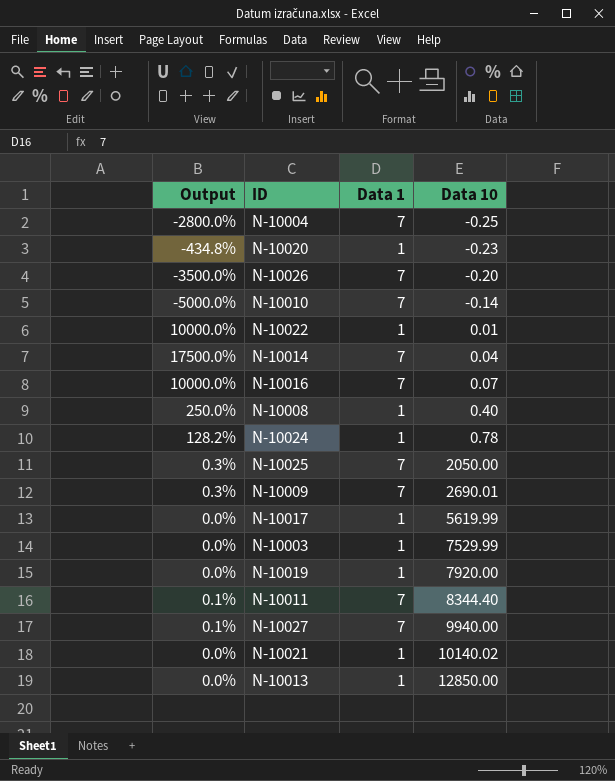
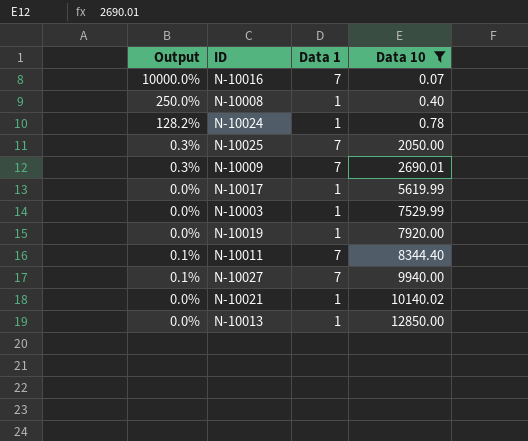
filter: none -> Data 10 >= 0.07

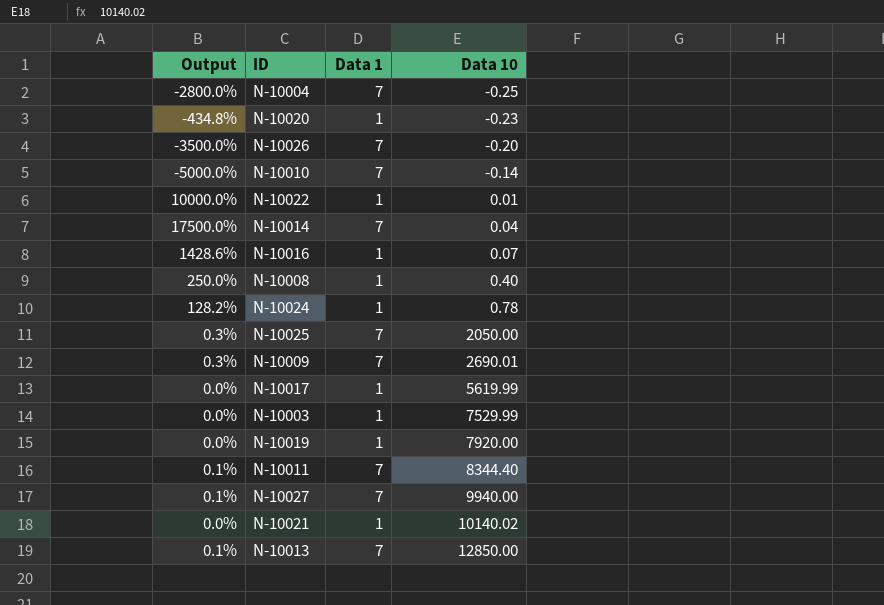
filter: Data 10 >= 0.07 -> none
N-10016 | Output: 10000.0% -> 1428.6%
N-10016 | Data 1: 7 -> 1
N-10013 | Output: 0.0% -> 0.1%
N-10013 | Data 1: 1 -> 7

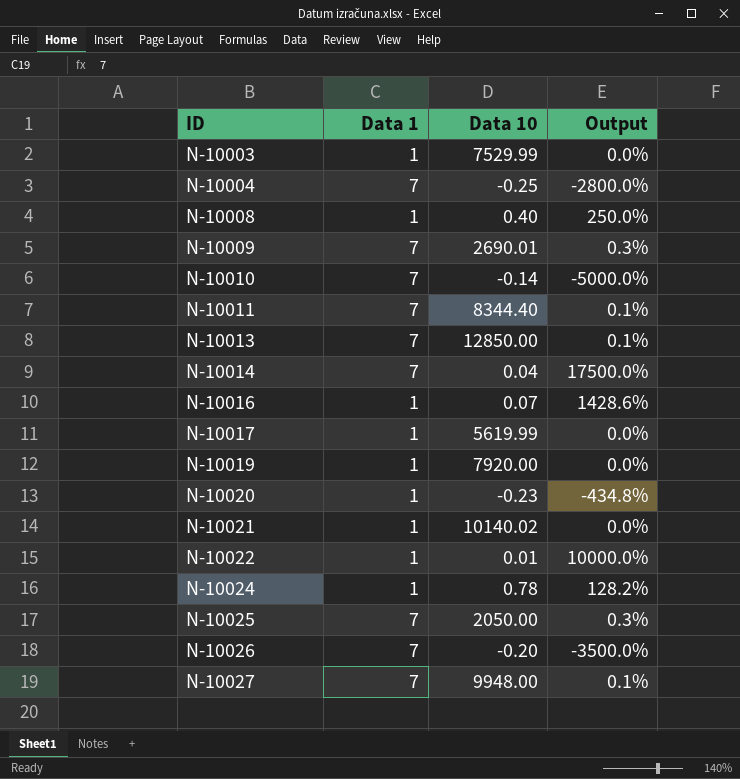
row order: Data 10 ascending -> ID ascending
column Output | position: 1 -> 4
N-10027 | Data 10: 9940.00 -> 9948.00

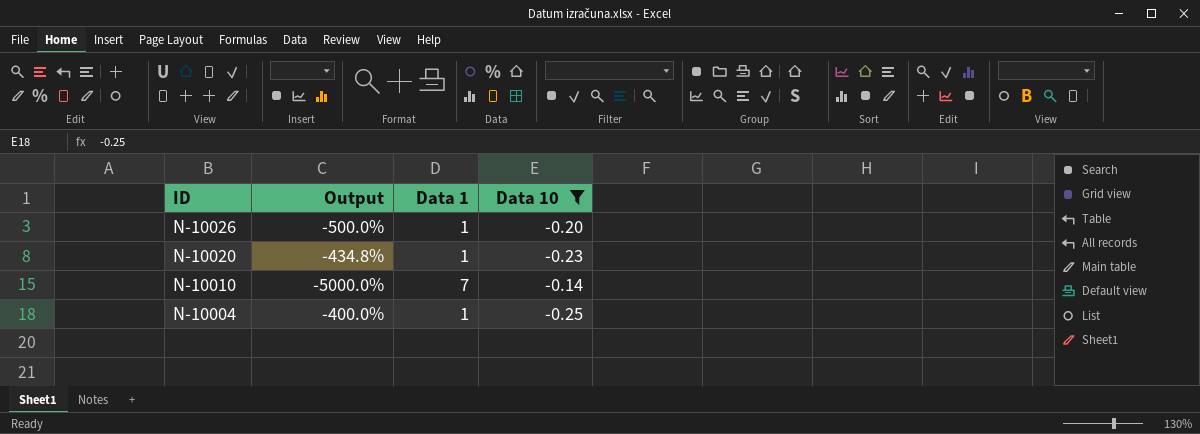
filter: none -> Data 10 <= -0.14
row order: ID ascending -> ID descending
column Output | position: 4 -> 2
N-10026 | Output: -3500.0% -> -500.0%
N-10026 | Data 1: 7 -> 1
N-10004 | Output: -2800.0% -> -400.0%
N-10004 | Data 1: 7 -> 1

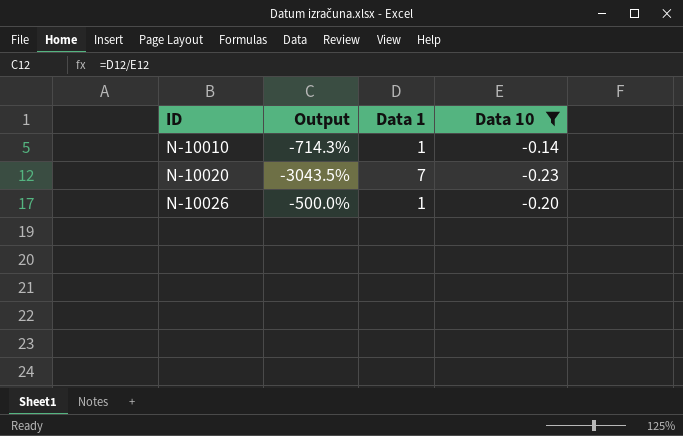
row order: ID descending -> ID ascending
row N-10004: -400.0% | 1 | -0.25 -> none
N-10010 | Output: -5000.0% -> -714.3%
N-10010 | Data 1: 7 -> 1
N-10020 | Output: -434.8% -> -3043.5%
N-10020 | Data 1: 1 -> 7

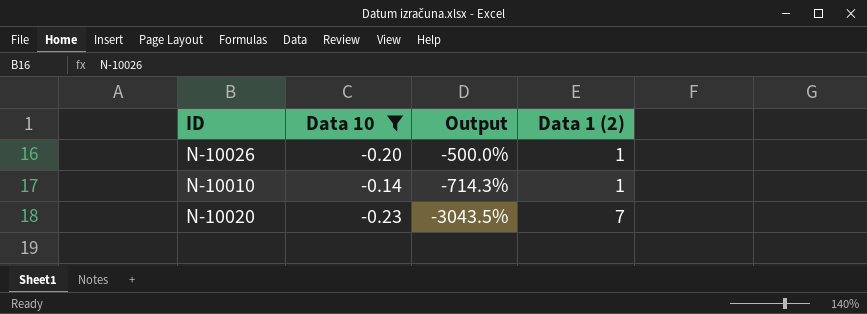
row order: ID ascending -> Output descending
column Data 10 | position: 4 -> 2
column name: Data 1 -> Data 1 (2)

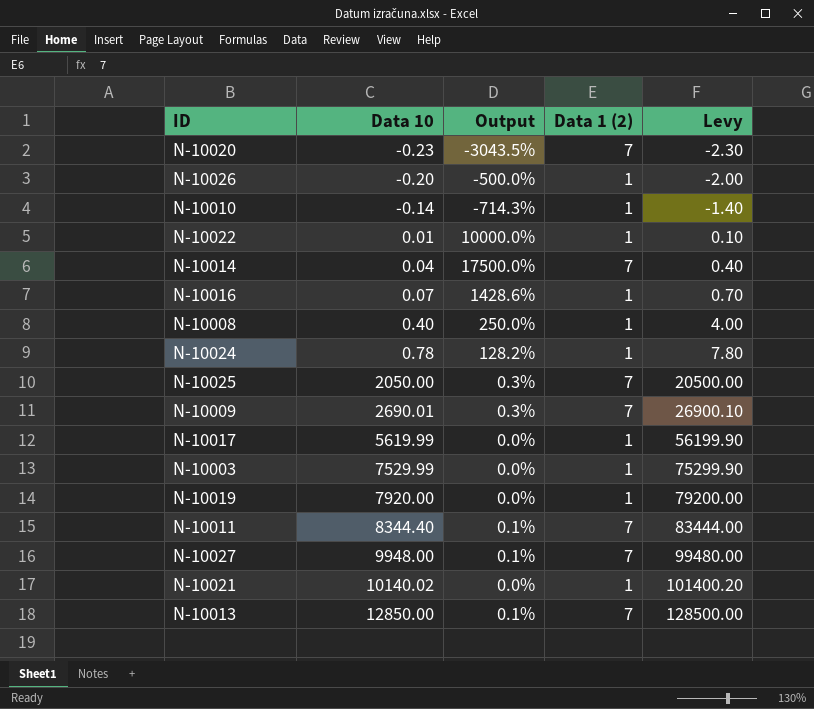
filter: Data 10 <= -0.14 -> none
row order: Output descending -> Data 10 ascending
column Levy | formula: none -> [Data 10] * 10

